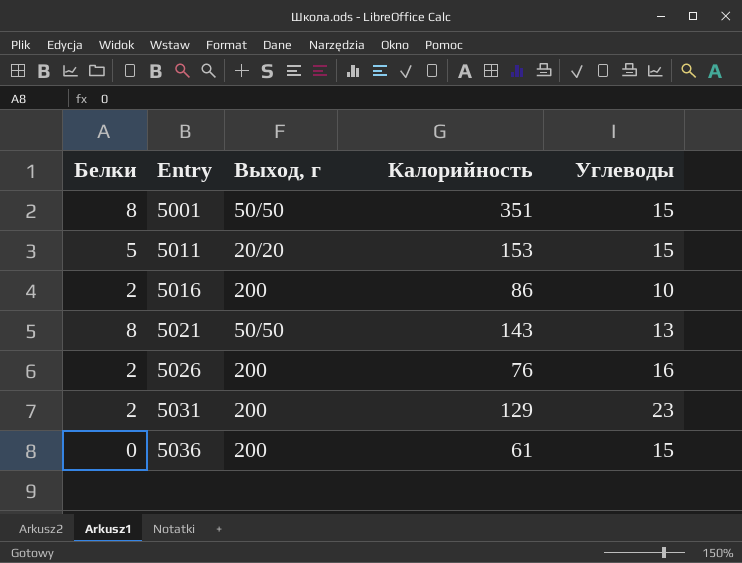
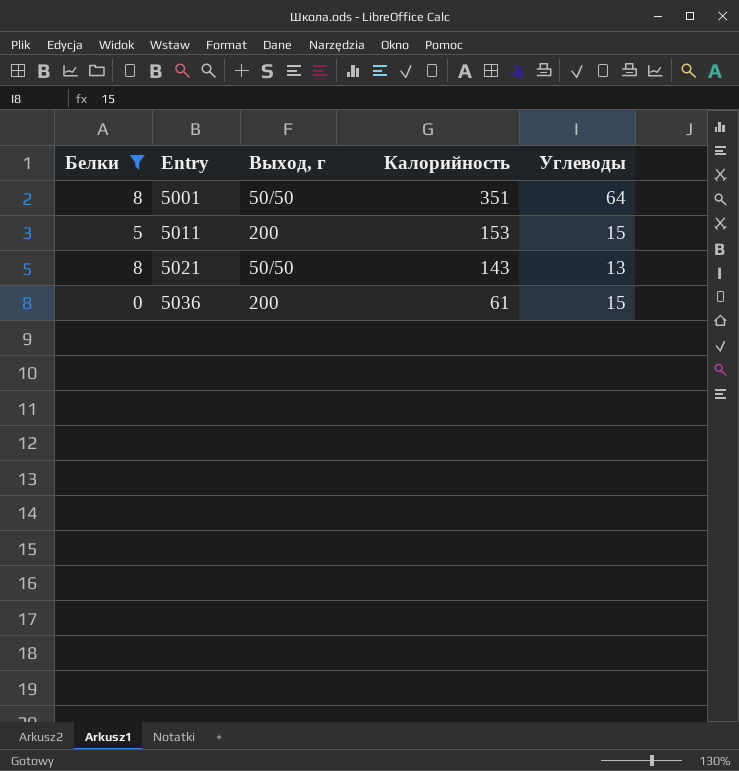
filter: none -> Белки != 2
5001 | Углеводы: 15 -> 64
5011 | Выход, г: 20/20 -> 200

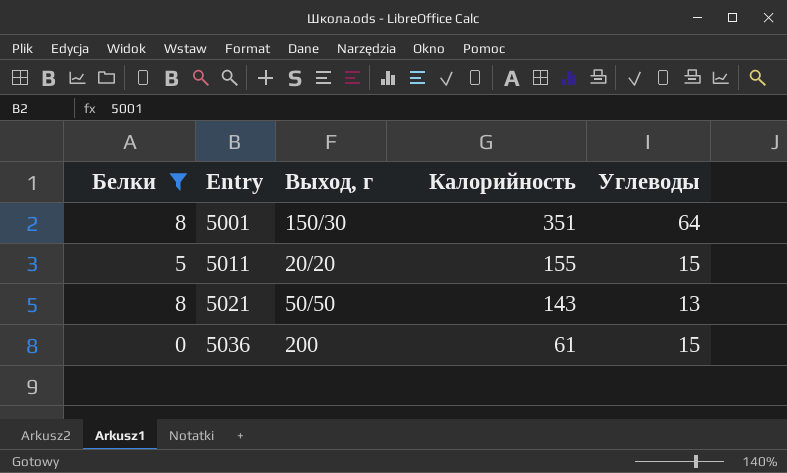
5001 | Выход, г: 50/50 -> 150/30
5011 | Выход, г: 200 -> 20/20
5011 | Калорийность: 153 -> 155

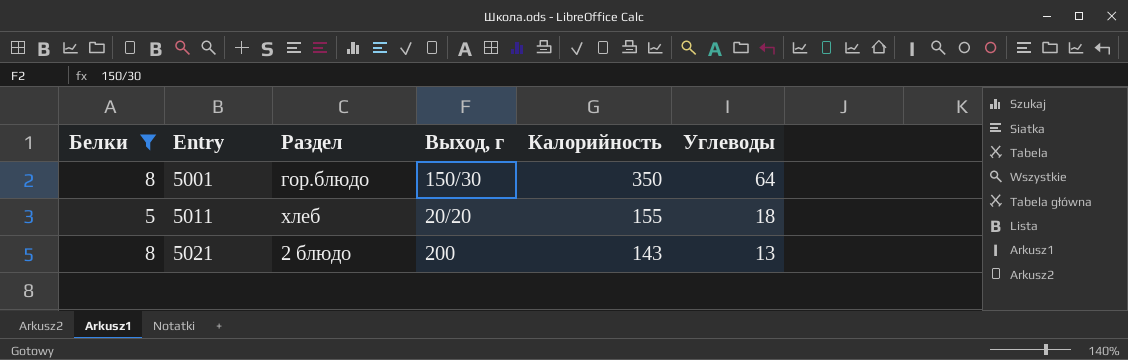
column Раздел | position: none -> 3
row 5036: 0 | 200 | 61 | 15 -> none
5001 | Калорийность: 351 -> 350
5011 | Углеводы: 15 -> 18
5021 | Выход, г: 50/50 -> 200

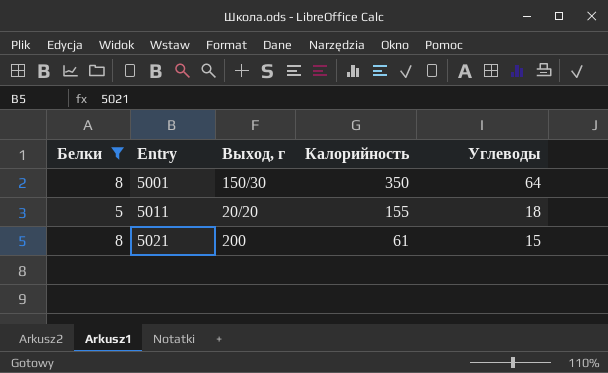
column Раздел | position: 3 -> none
5021 | Калорийность: 143 -> 61
5021 | Углеводы: 13 -> 15

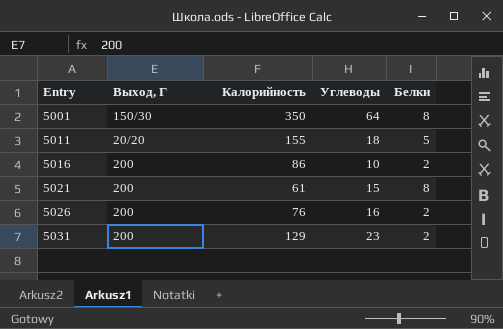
filter: Белки != 2 -> none
column name: Выход, г -> Выход, Г
column Белки | position: 1 -> 5

